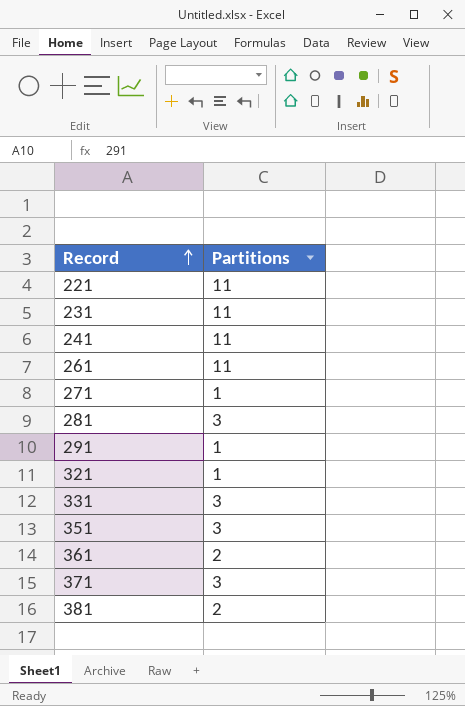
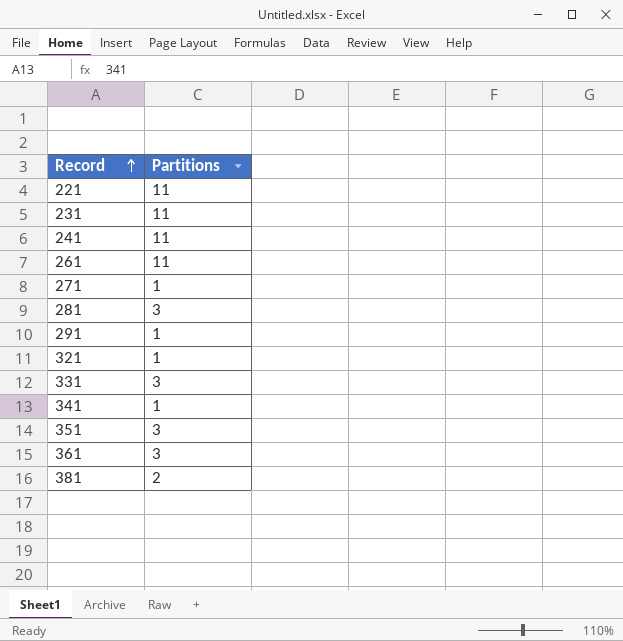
row 371: 3 -> none
row 341: none -> 1
361 | Partitions: 2 -> 3

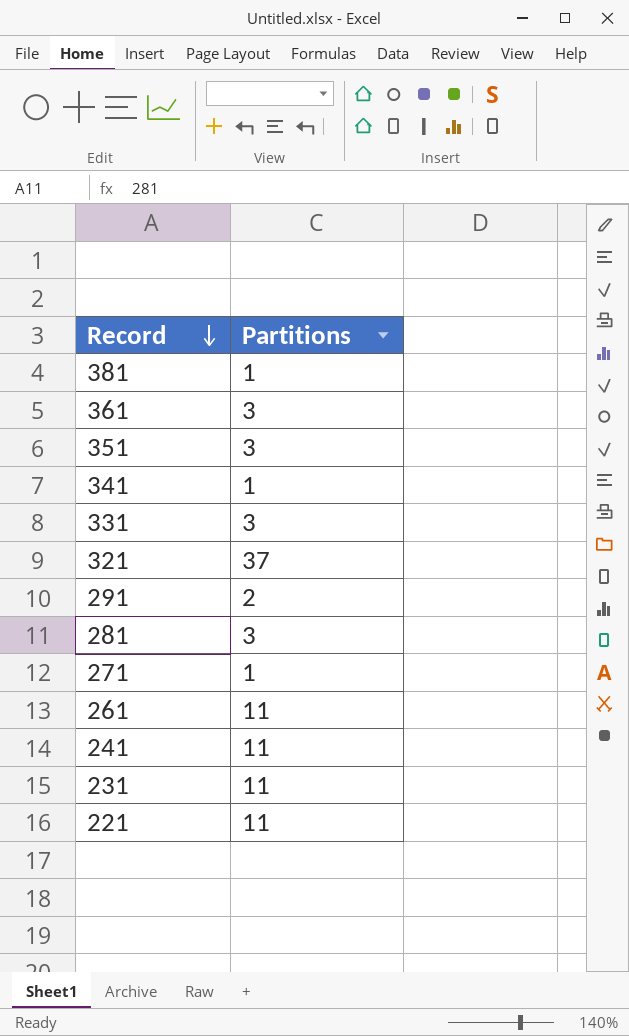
row order: Record ascending -> Record descending
381 | Partitions: 2 -> 1
321 | Partitions: 1 -> 37
291 | Partitions: 1 -> 2

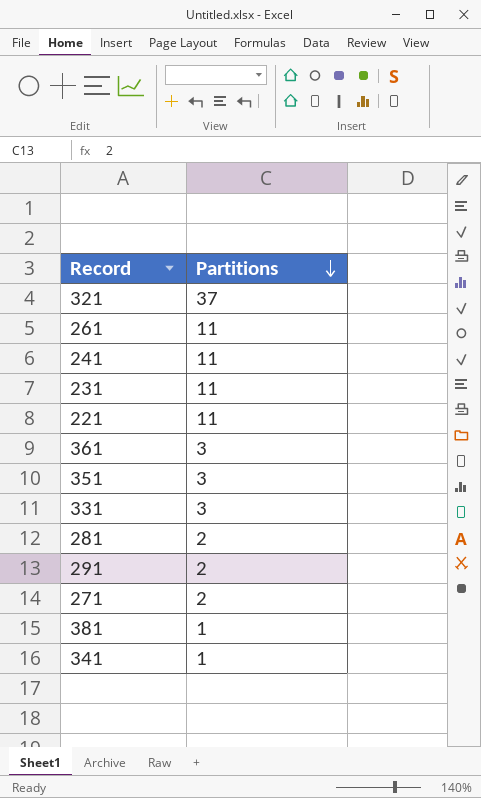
row order: Record descending -> Partitions descending
281 | Partitions: 3 -> 2
271 | Partitions: 1 -> 2

